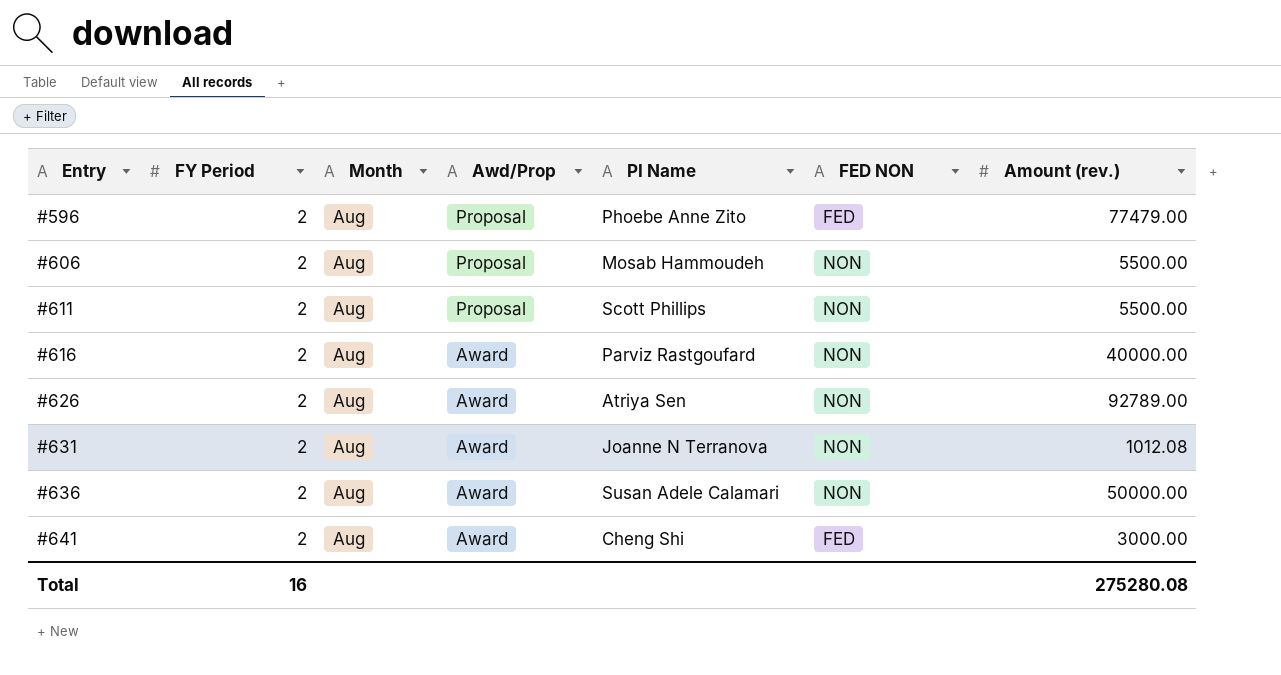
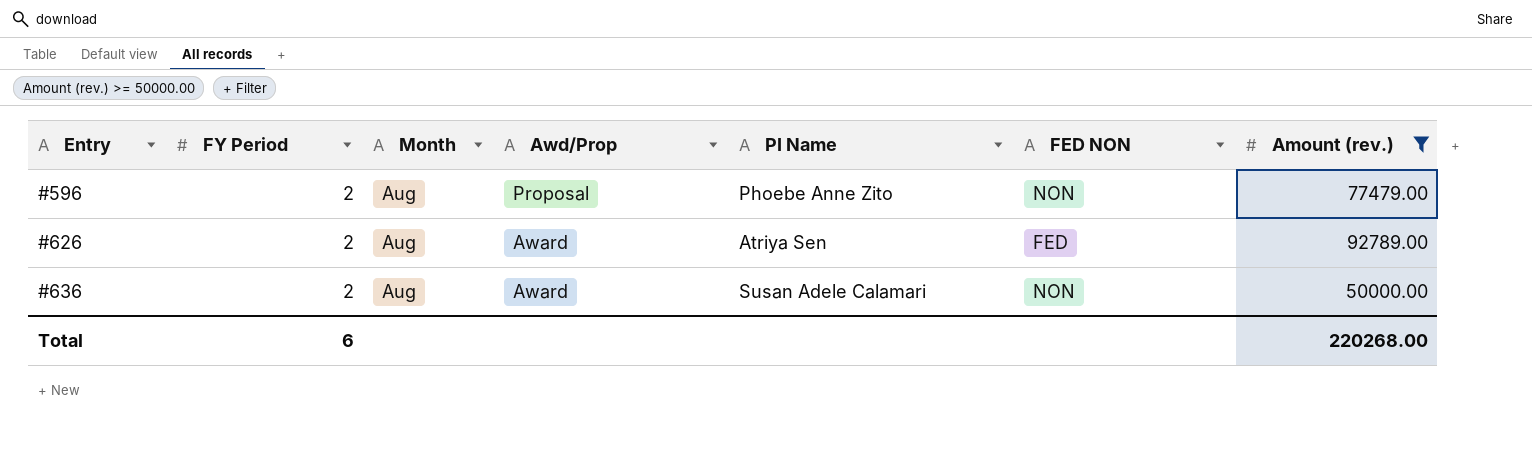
filter: none -> Amount (rev.) >= 50000.00
#596 | FED NON: FED -> NON
#626 | FED NON: NON -> FED
Total | FY Period: 16 -> 6
Total | Amount (rev.): 275280.08 -> 220268.00

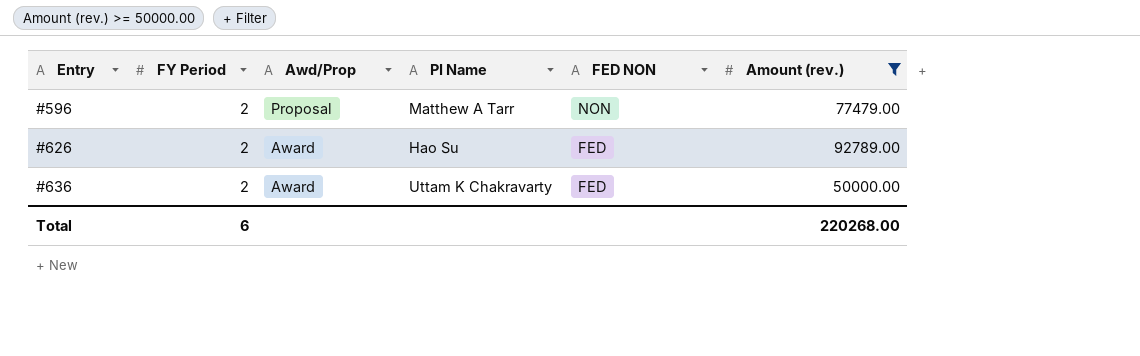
column Month | position: 3 -> none
#596 | PI Name: Phoebe Anne Zito -> Matthew A Tarr
#626 | PI Name: Atriya Sen -> Hao Su
#636 | PI Name: Susan Adele Calamari -> Uttam K Chakravarty
#636 | FED NON: NON -> FED

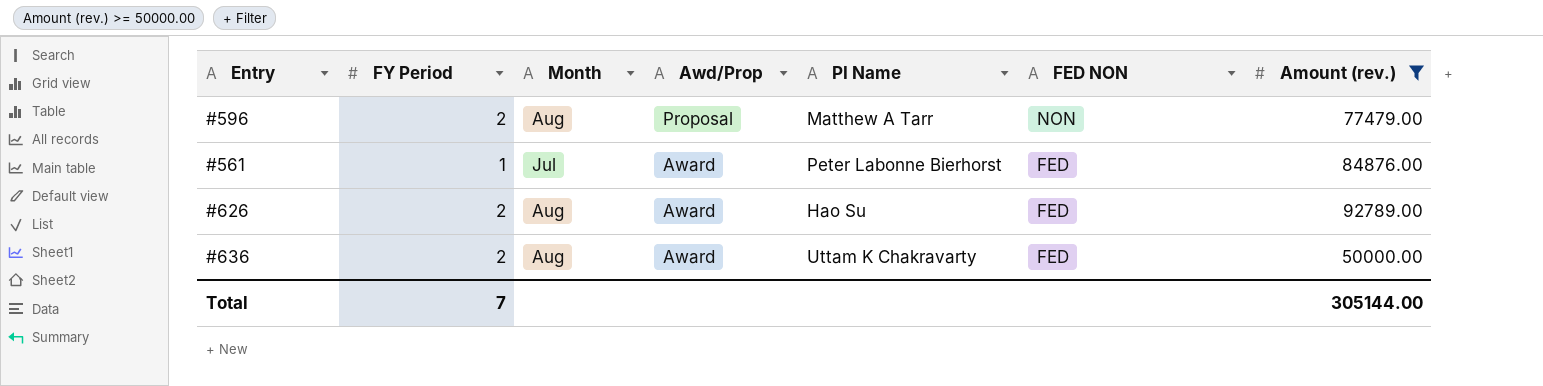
column Month | position: none -> 3
row #561: none -> 1 | Jul | Award | Peter Labonne Bierhorst | FED | 84876.00
Total | FY Period: 6 -> 7
Total | Amount (rev.): 220268.00 -> 305144.00

